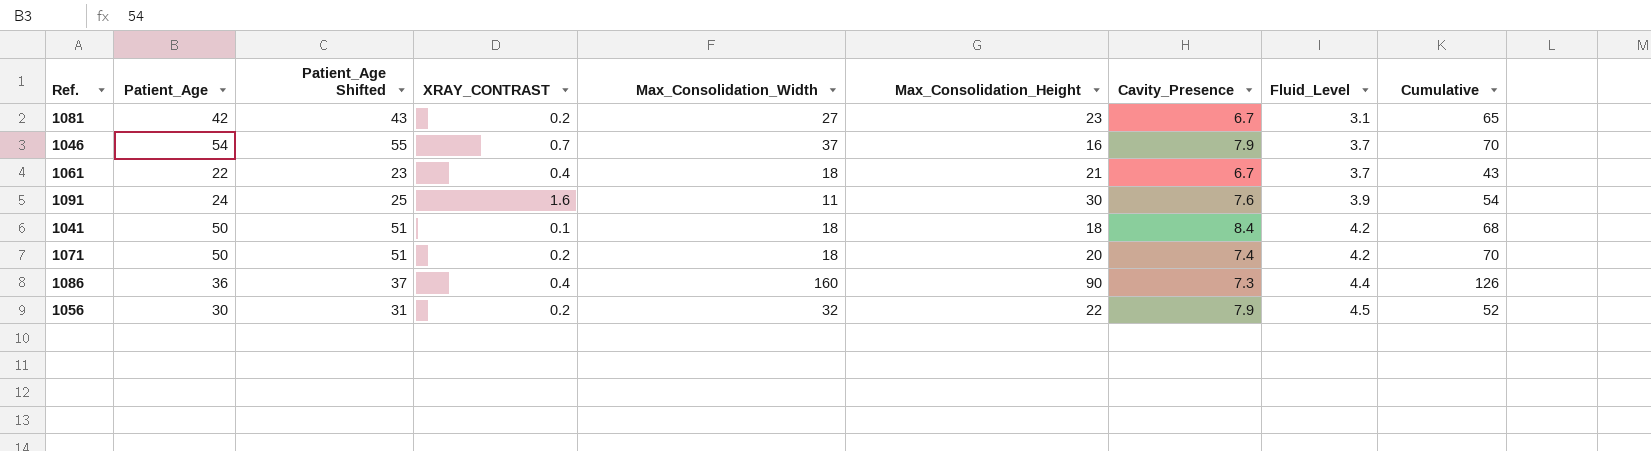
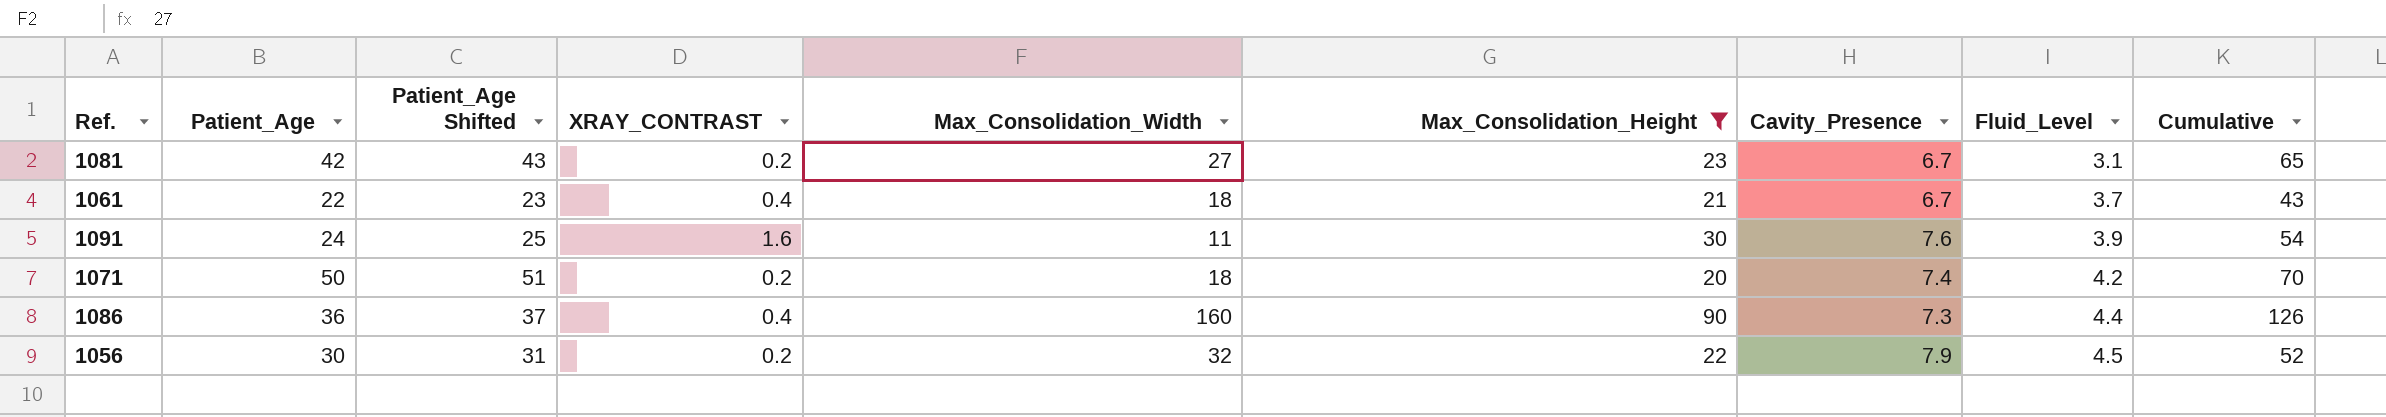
filter: none -> Max_Consolidation_Height >= 20

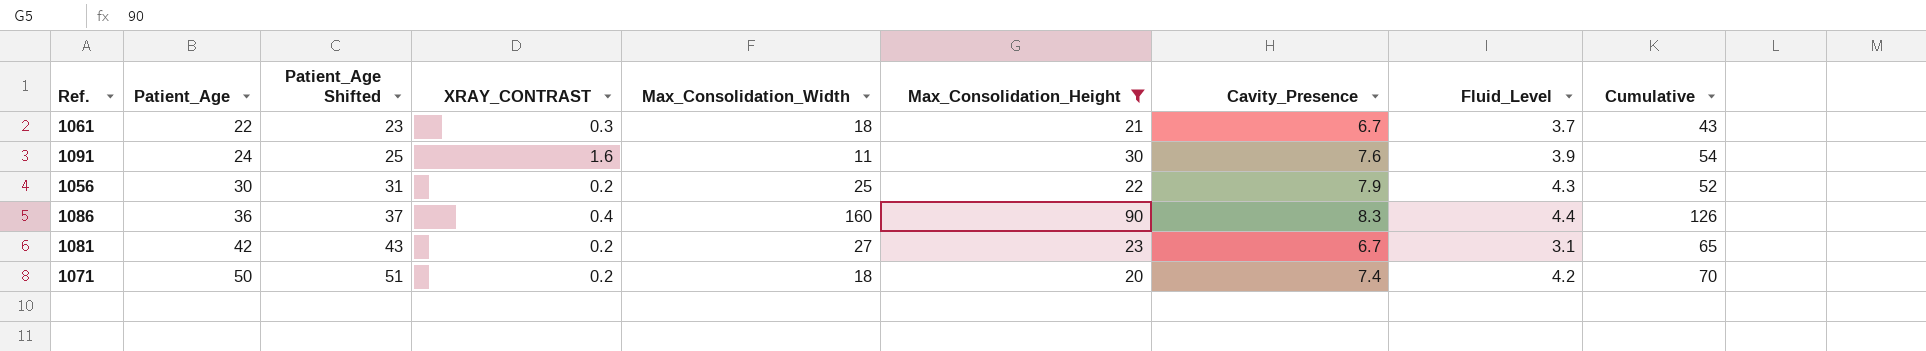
row order: Fluid_Level ascending -> Patient_Age ascending
1061 | XRAY_CONTRAST: 0.4 -> 0.3
1056 | Max_Consolidation_Width: 32 -> 25
1056 | Fluid_Level: 4.5 -> 4.3
1086 | Cavity_Presence: 7.3 -> 8.3

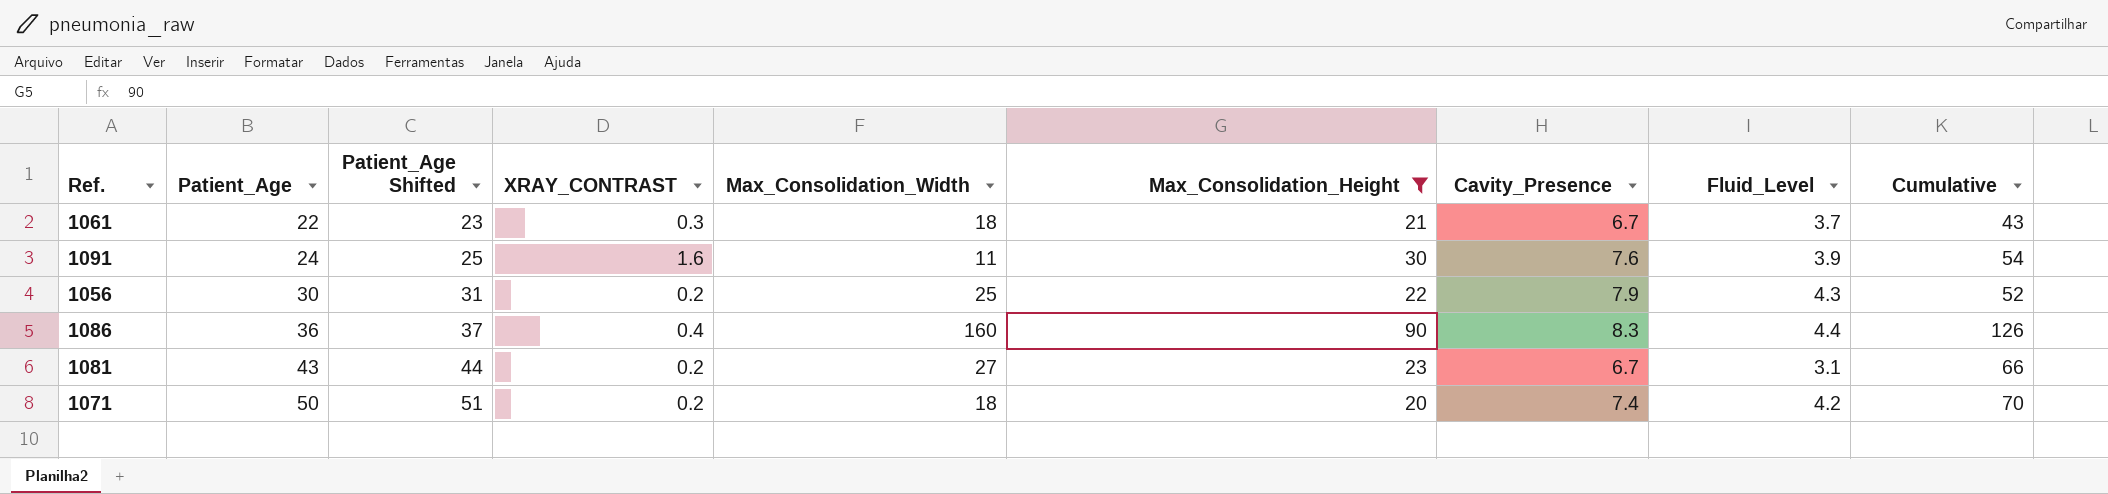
1081 | Patient_Age: 42 -> 43
1081 | Patient_Age Shifted: 43 -> 44
1081 | Cumulative: 65 -> 66

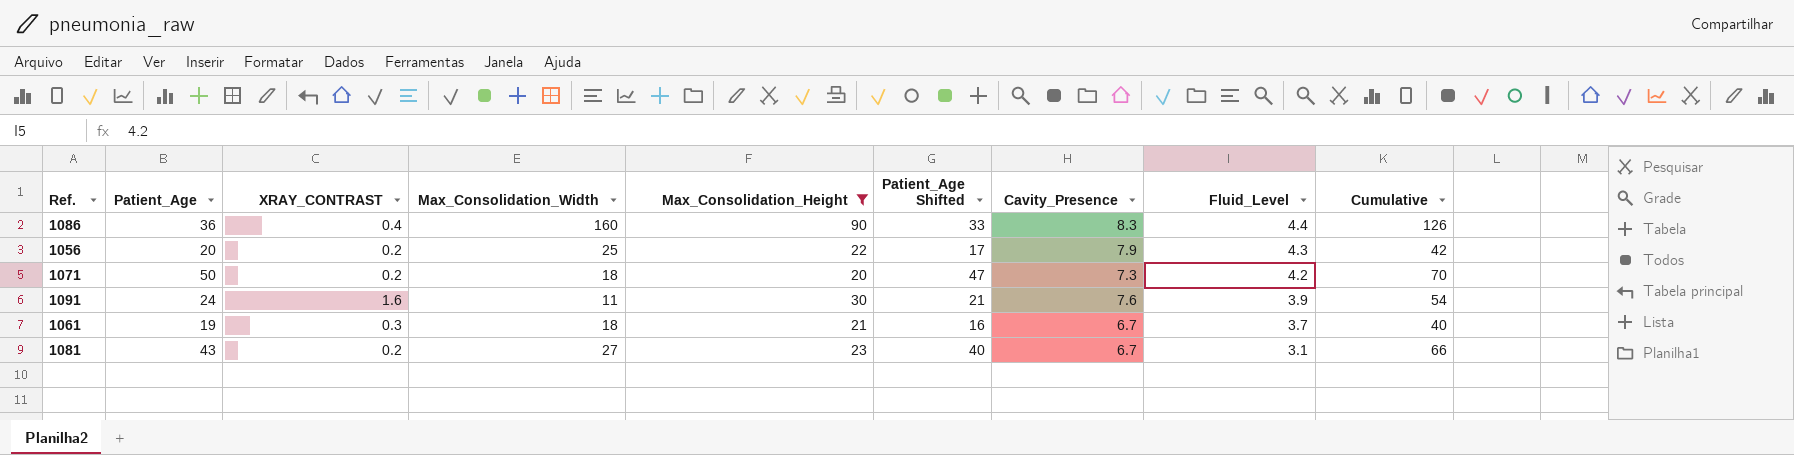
row order: Patient_Age ascending -> Fluid_Level descending
column Patient_Age Shifted | formula: [Patient_Age] + 1 -> [Patient_Age] - 3
column Patient_Age Shifted | position: 3 -> 6
1056 | Patient_Age: 30 -> 20
1056 | Cumulative: 52 -> 42
1071 | Cavity_Presence: 7.4 -> 7.3
1061 | Patient_Age: 22 -> 19
1061 | Cumulative: 43 -> 40

